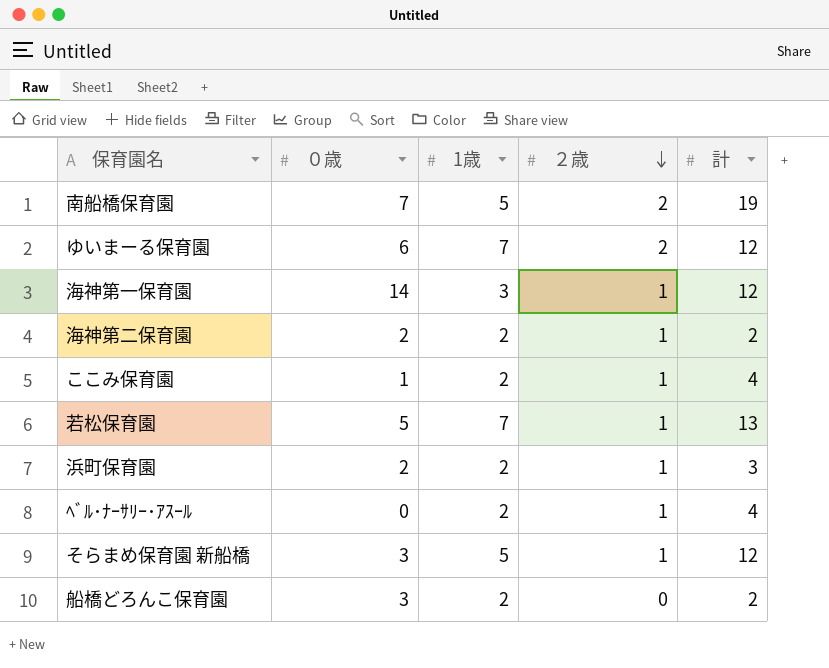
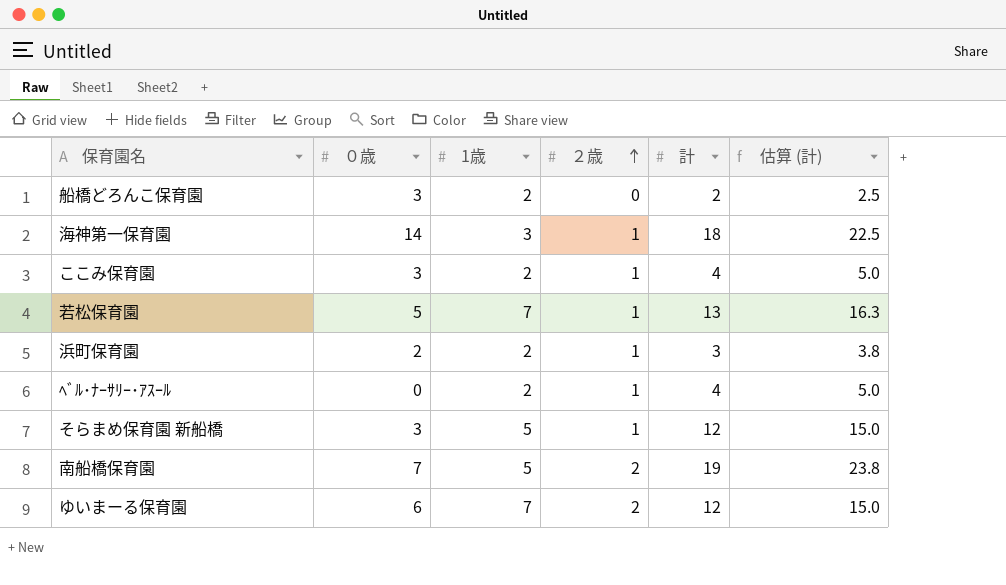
row order: ２歳 descending -> ２歳 ascending
column 估算 (計) | formula: none -> [計] * 1.25
row 海神第二保育園: 2 | 2 | 1 | 2 -> none
海神第一保育園 | 計: 12 -> 18
ここみ保育園 | ０歳: 1 -> 3

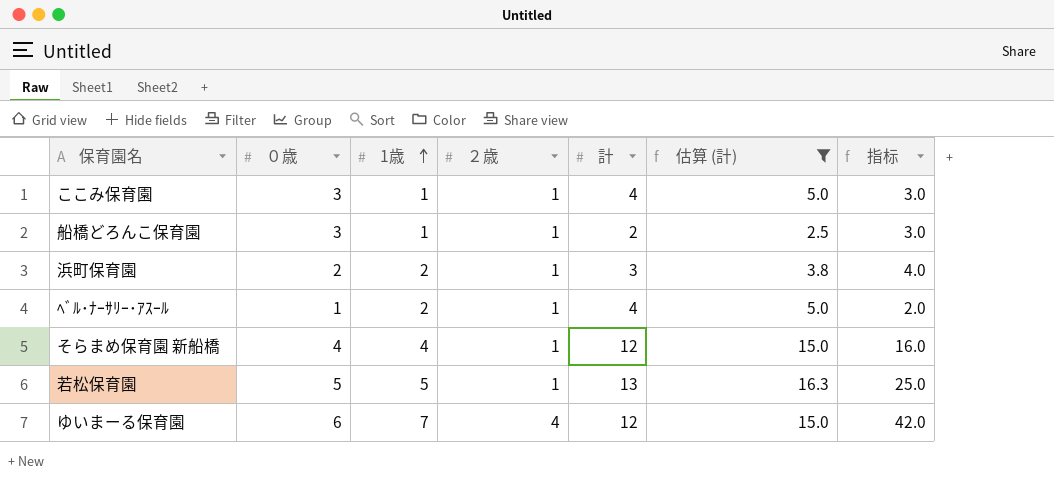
filter: none -> 估算 (計) <= 16.3
row order: ２歳 ascending -> 1歳 ascending
column 指标 | formula: none -> [０歳] * [1歳]
ここみ保育園 | 1歳: 2 -> 1
船橋どろんこ保育園 | 1歳: 2 -> 1
船橋どろんこ保育園 | ２歳: 0 -> 1
ﾍﾞﾙ･ﾅｰｻﾘｰ･ｱｽｰﾙ | ０歳: 0 -> 1
そらまめ保育園 新船橋 | ０歳: 3 -> 4
そらまめ保育園 新船橋 | 1歳: 5 -> 4
若松保育園 | 1歳: 7 -> 5
ゆいまーる保育園 | ２歳: 2 -> 4

